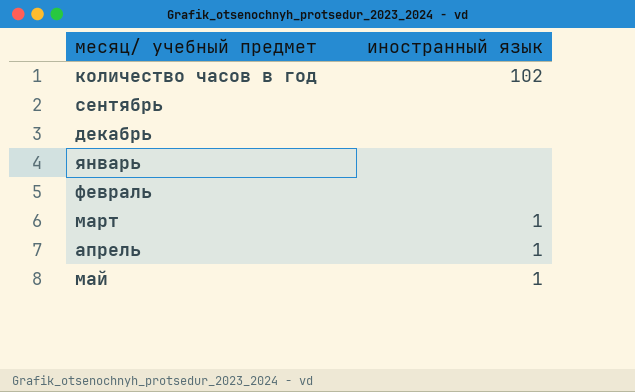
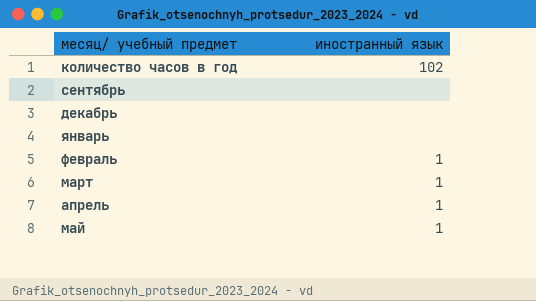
февраль | иностранный язык: none -> 1

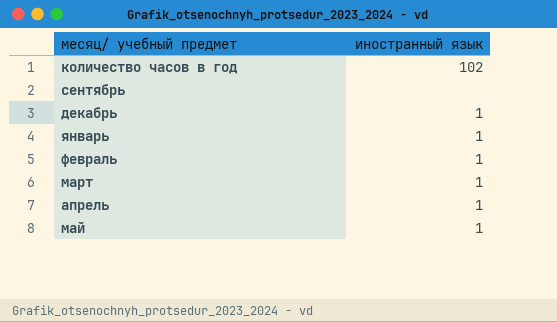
декабрь | иностранный язык: none -> 1
январь | иностранный язык: none -> 1

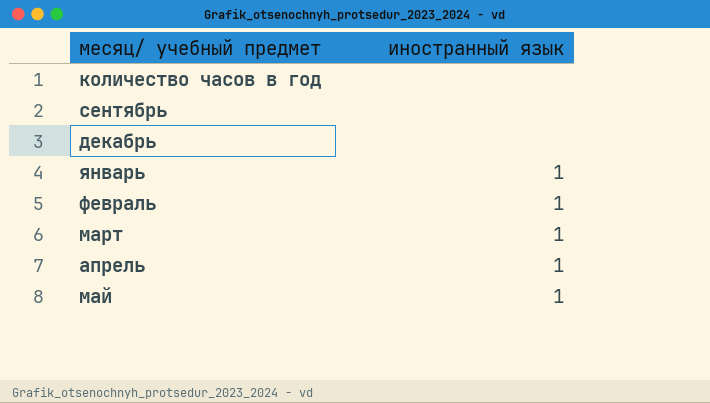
количество часов в год | иностранный язык: 102 -> none
декабрь | иностранный язык: 1 -> none

